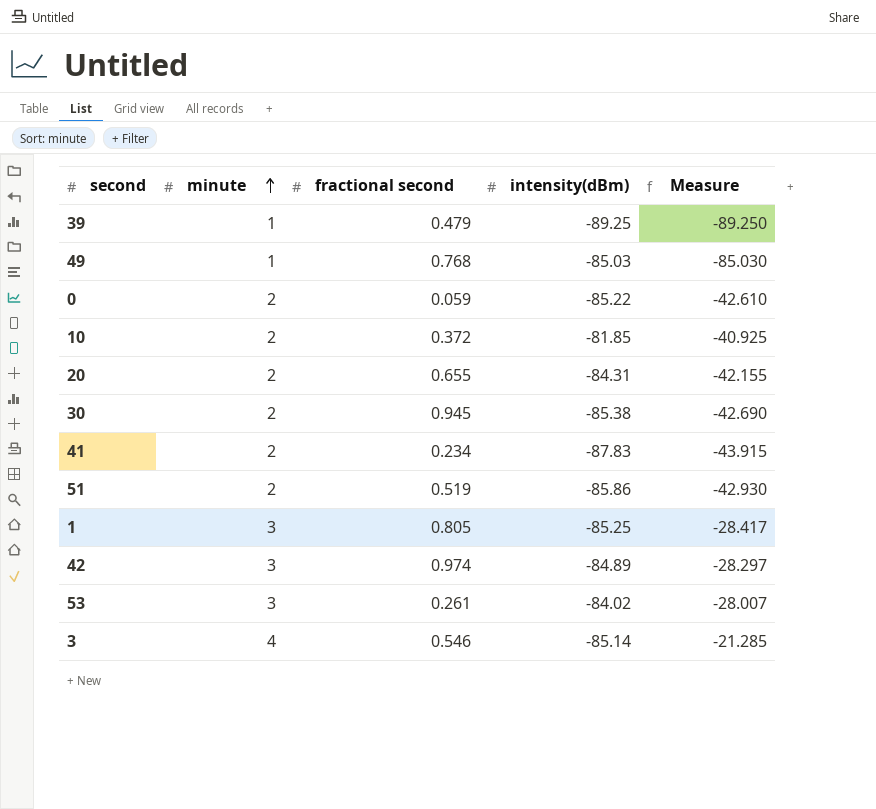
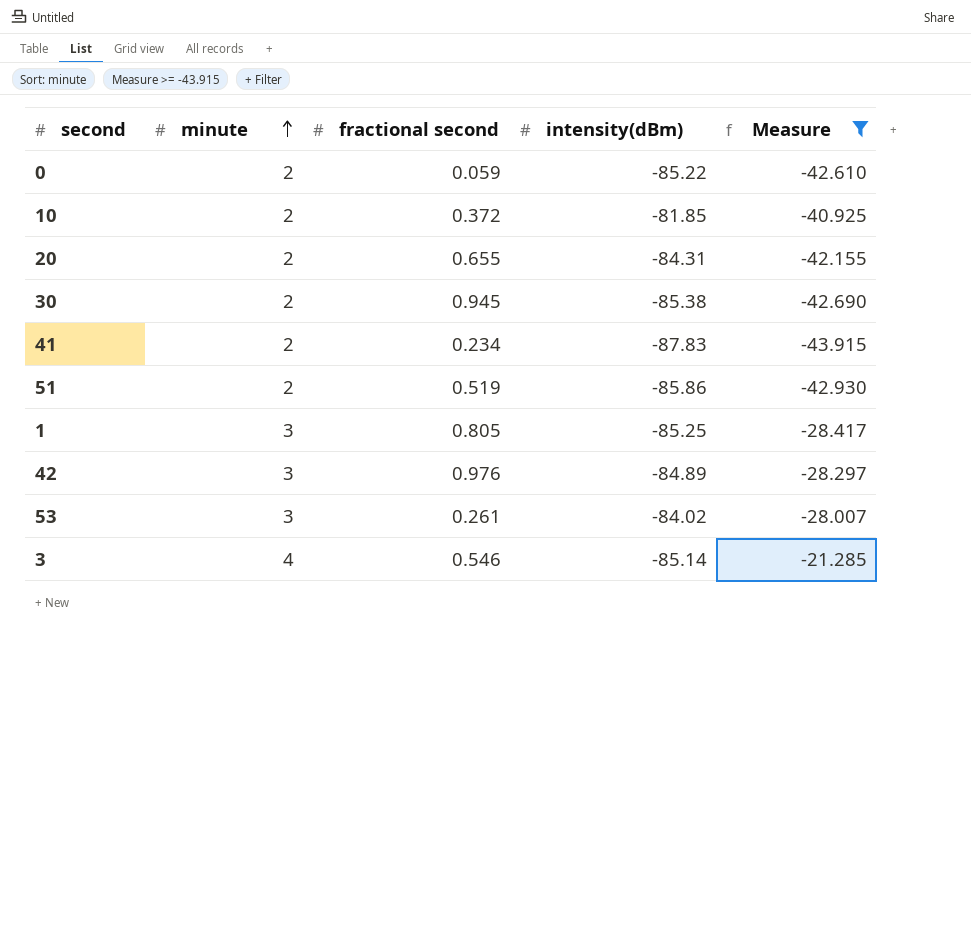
filter: none -> Measure >= -43.915
42 | fractional second: 0.974 -> 0.976

